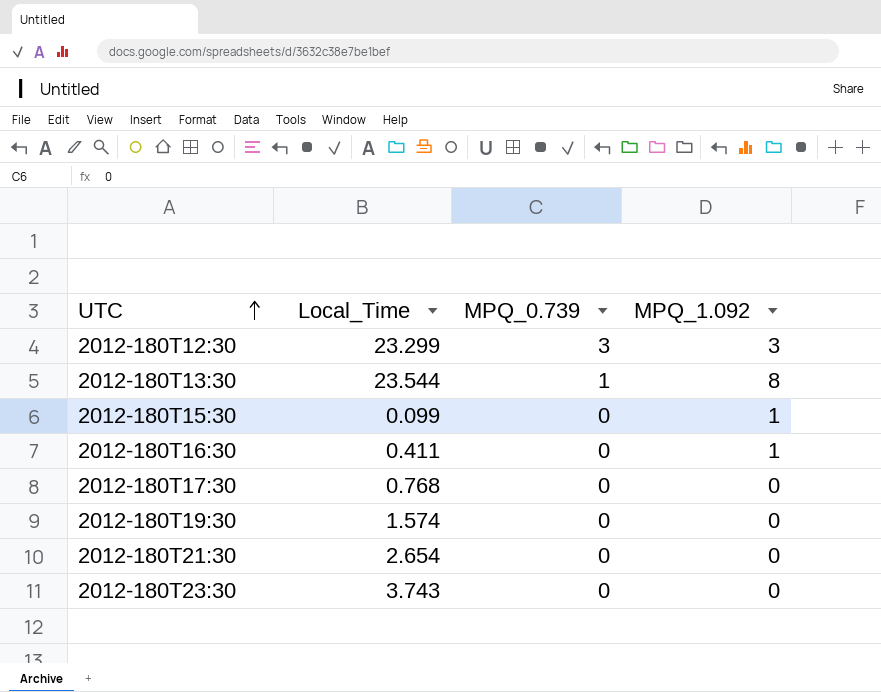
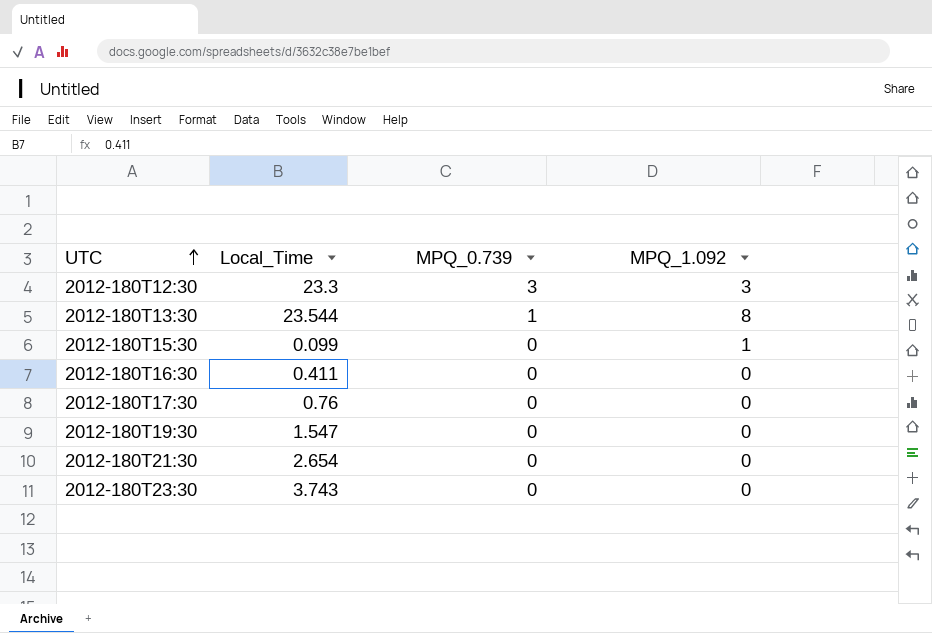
2012-180T12:30 | Local_Time: 23.299 -> 23.3
2012-180T16:30 | MPQ_1.092: 1 -> 0
2012-180T17:30 | Local_Time: 0.768 -> 0.76
2012-180T19:30 | Local_Time: 1.574 -> 1.547

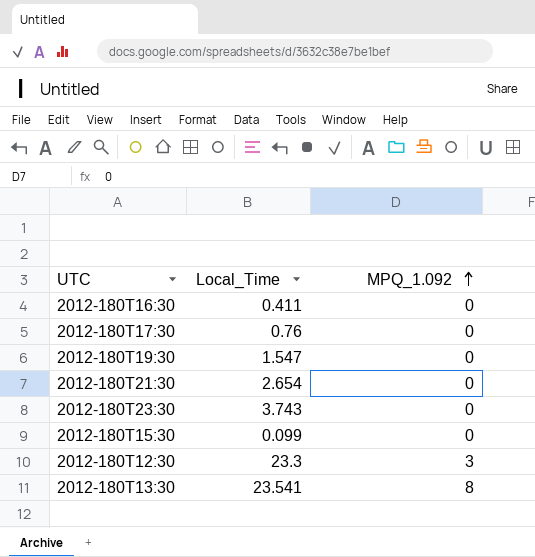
row order: UTC ascending -> MPQ_1.092 ascending
column MPQ_0.739 | position: 3 -> none
2012-180T15:30 | MPQ_1.092: 1 -> 0
2012-180T13:30 | Local_Time: 23.544 -> 23.541

